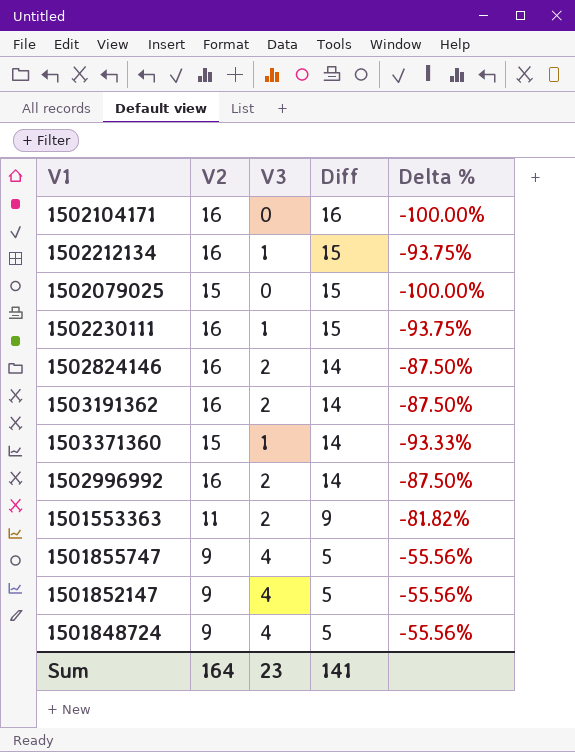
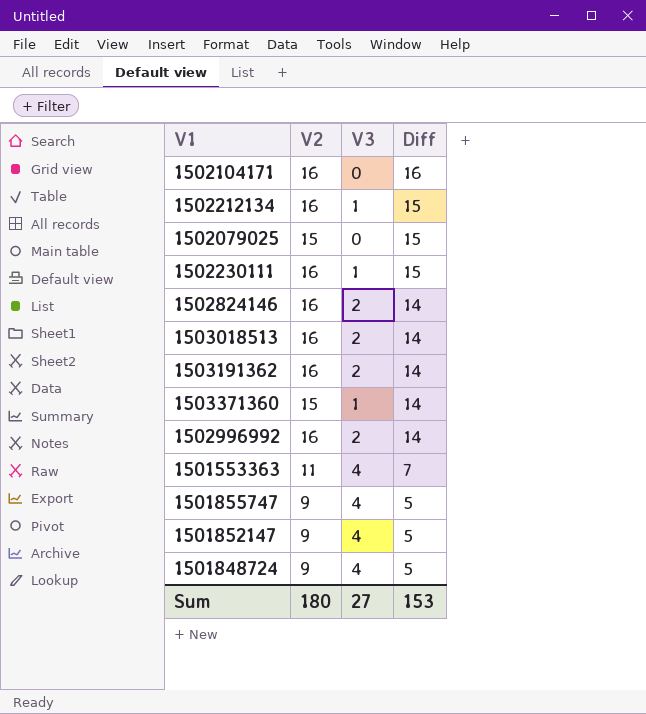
column Delta % | formula: ([V3] - [V2]) / [V2] -> none
row 1503018513: none -> 16 | 2 | 14
1501553363 | V3: 2 -> 4
1501553363 | Diff: 9 -> 7
Sum | V2: 164 -> 180
Sum | V3: 23 -> 27
Sum | Diff: 141 -> 153

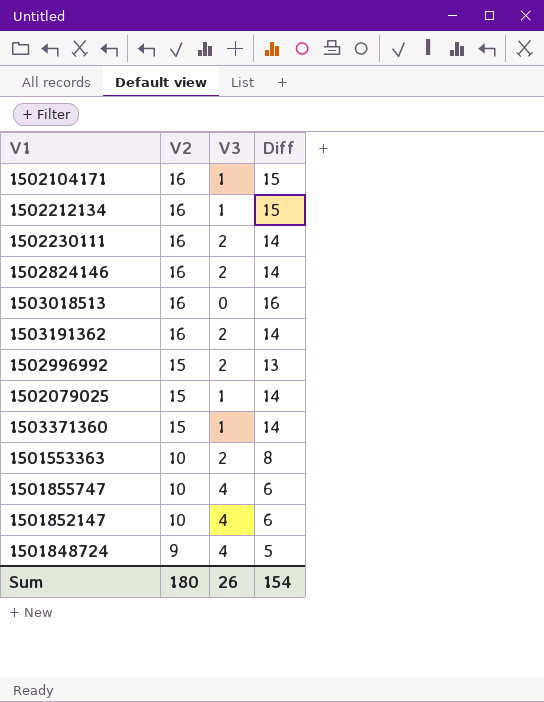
row order: Diff descending -> V2 descending
1502104171 | V3: 0 -> 1
1502104171 | Diff: 16 -> 15
1502230111 | V3: 1 -> 2
1502230111 | Diff: 15 -> 14
1503018513 | V3: 2 -> 0
1503018513 | Diff: 14 -> 16
1502996992 | V2: 16 -> 15
1502996992 | Diff: 14 -> 13
1502079025 | V3: 0 -> 1
1502079025 | Diff: 15 -> 14
1501553363 | V2: 11 -> 10
1501553363 | V3: 4 -> 2
1501553363 | Diff: 7 -> 8
1501855747 | V2: 9 -> 10
1501855747 | Diff: 5 -> 6
1501852147 | V2: 9 -> 10
1501852147 | Diff: 5 -> 6
Sum | V3: 27 -> 26
Sum | Diff: 153 -> 154

